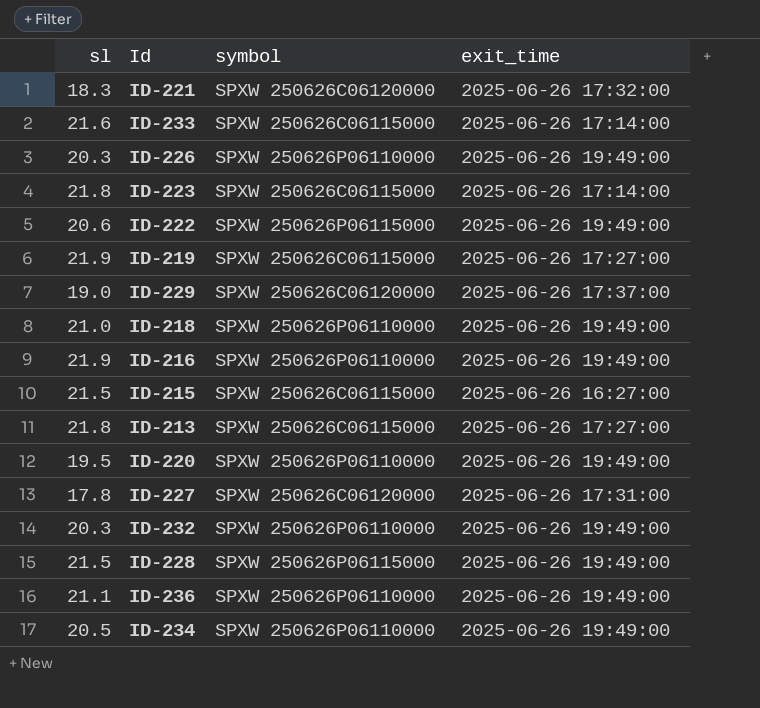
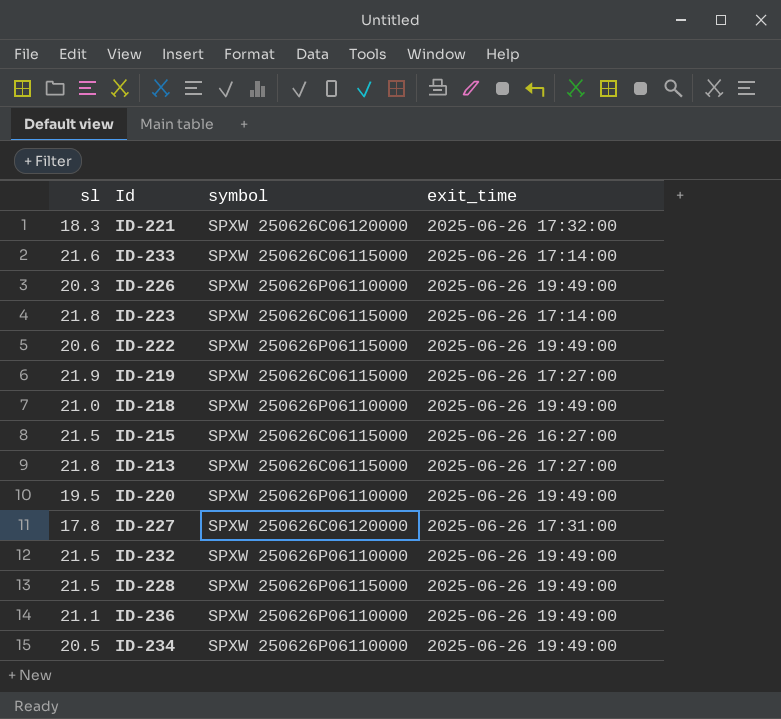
row ID-229: 19.0 | SPXW 250626C06120000 | 2025-06-26 17:37:00 -> none
row ID-216: 21.9 | SPXW 250626P06110000 | 2025-06-26 19:49:00 -> none
ID-232 | sl: 20.3 -> 21.5

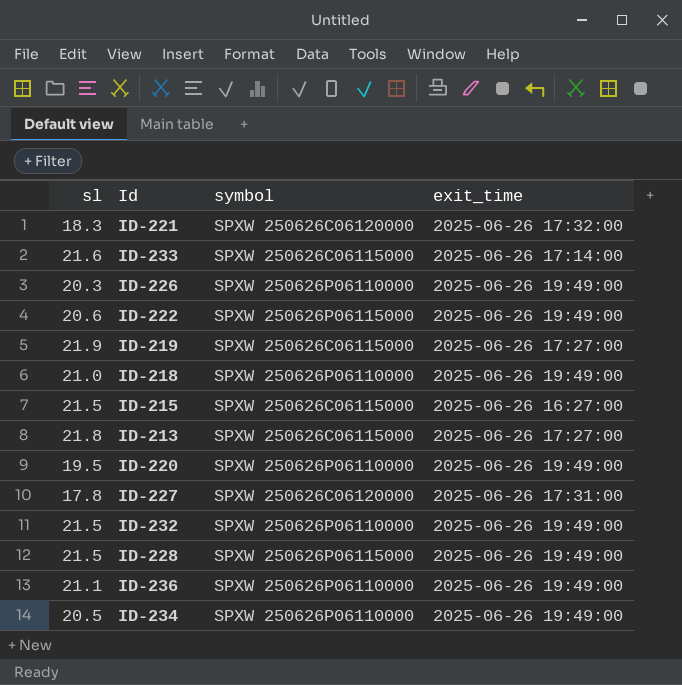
row ID-223: 21.8 | SPXW 250626C06115000 | 2025-06-26 17:14:00 -> none

